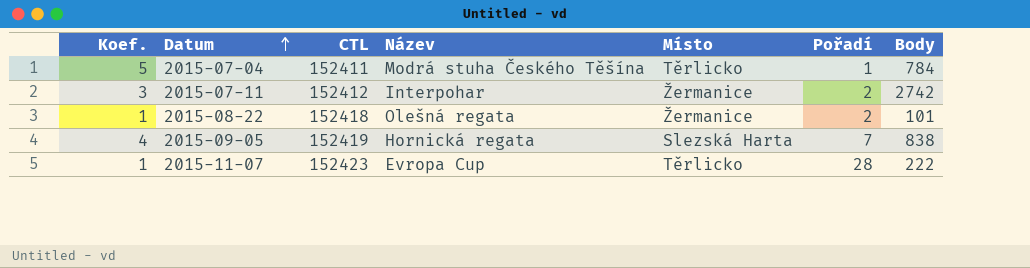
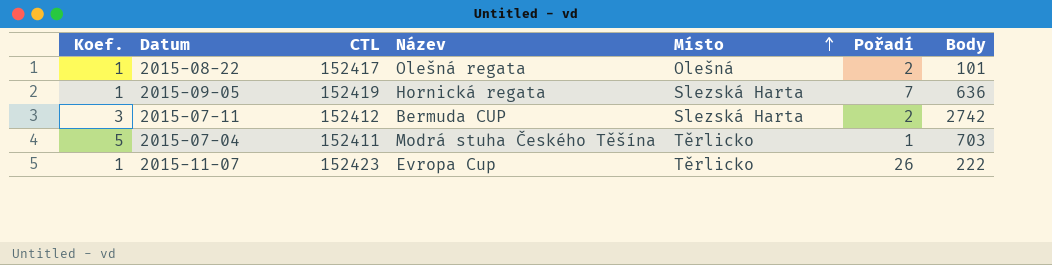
row order: Datum ascending -> Místo ascending
2015-08-22 | CTL: 152418 -> 152417
2015-08-22 | Místo: Žermanice -> Olešná
2015-09-05 | Koef.: 4 -> 1
2015-09-05 | Body: 838 -> 636
2015-07-11 | Název: Interpohar -> Bermuda CUP
2015-07-11 | Místo: Žermanice -> Slezská Harta
2015-07-04 | Body: 784 -> 703
2015-11-07 | Pořadí: 28 -> 26

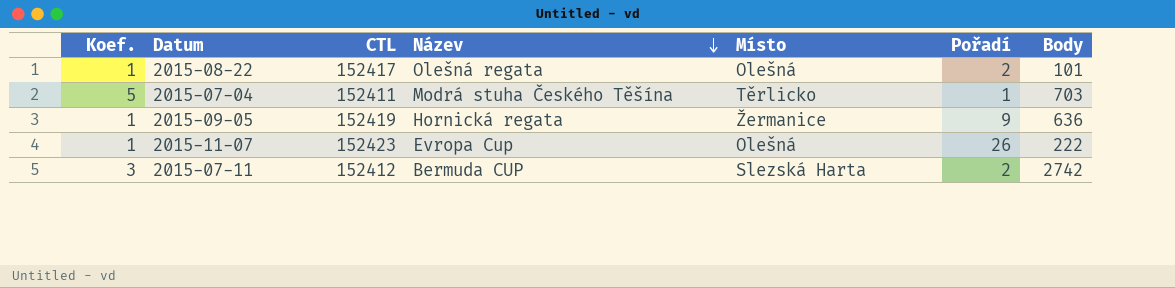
row order: Místo ascending -> Název descending
2015-09-05 | Místo: Slezská Harta -> Žermanice
2015-09-05 | Pořadí: 7 -> 9
2015-11-07 | Místo: Těrlicko -> Olešná

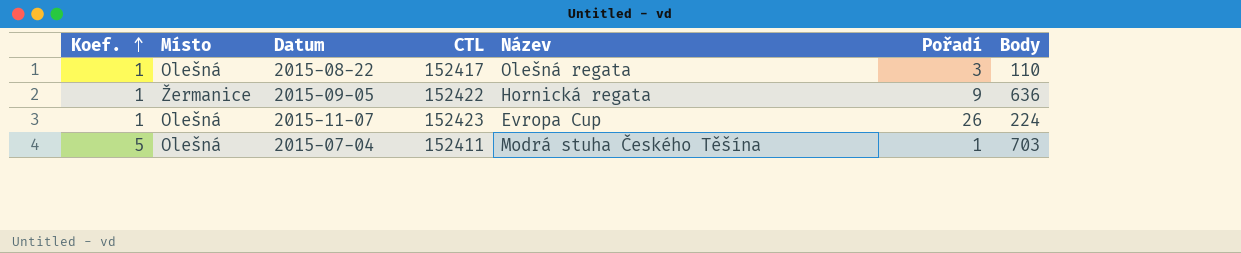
row order: Název descending -> Koef. ascending
column Místo | position: 5 -> 2
row 2015-07-11: 3 | 152412 | Bermuda CUP | Slezská Harta | 2 | 2742 -> none
2015-08-22 | Pořadí: 2 -> 3
2015-08-22 | Body: 101 -> 110
2015-09-05 | CTL: 152419 -> 152422
2015-11-07 | Body: 222 -> 224
2015-07-04 | Místo: Těrlicko -> Olešná

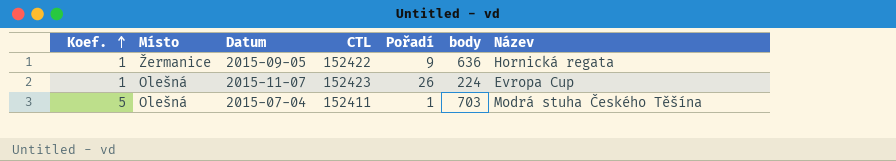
column name: Body -> body
column Název | position: 5 -> 7
row 2015-08-22: 1 | Olešná | 152417 | Olešná regata | 3 | 110 -> none

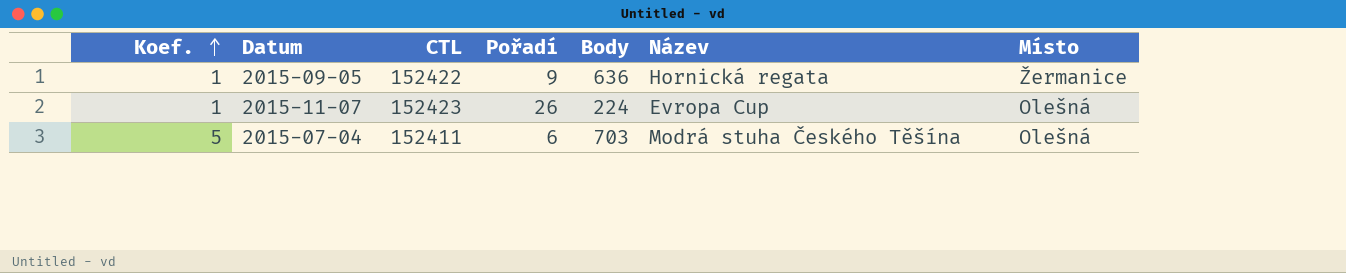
column name: body -> Body
column Místo | position: 2 -> 7
2015-07-04 | Pořadí: 1 -> 6

